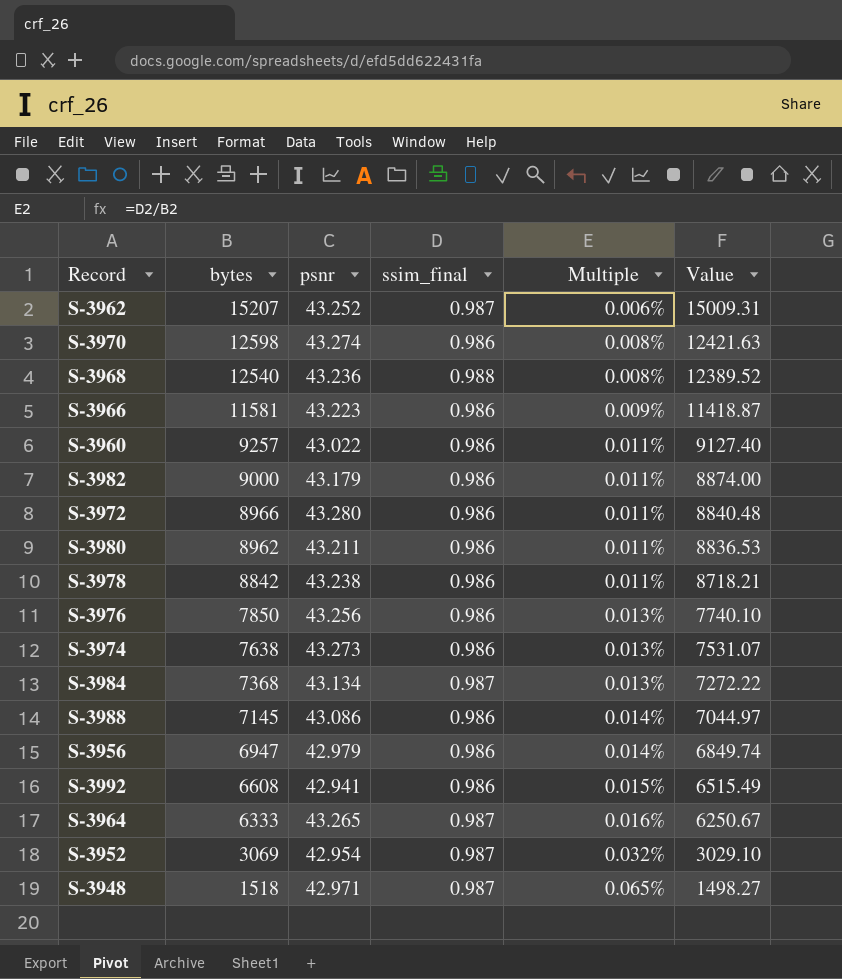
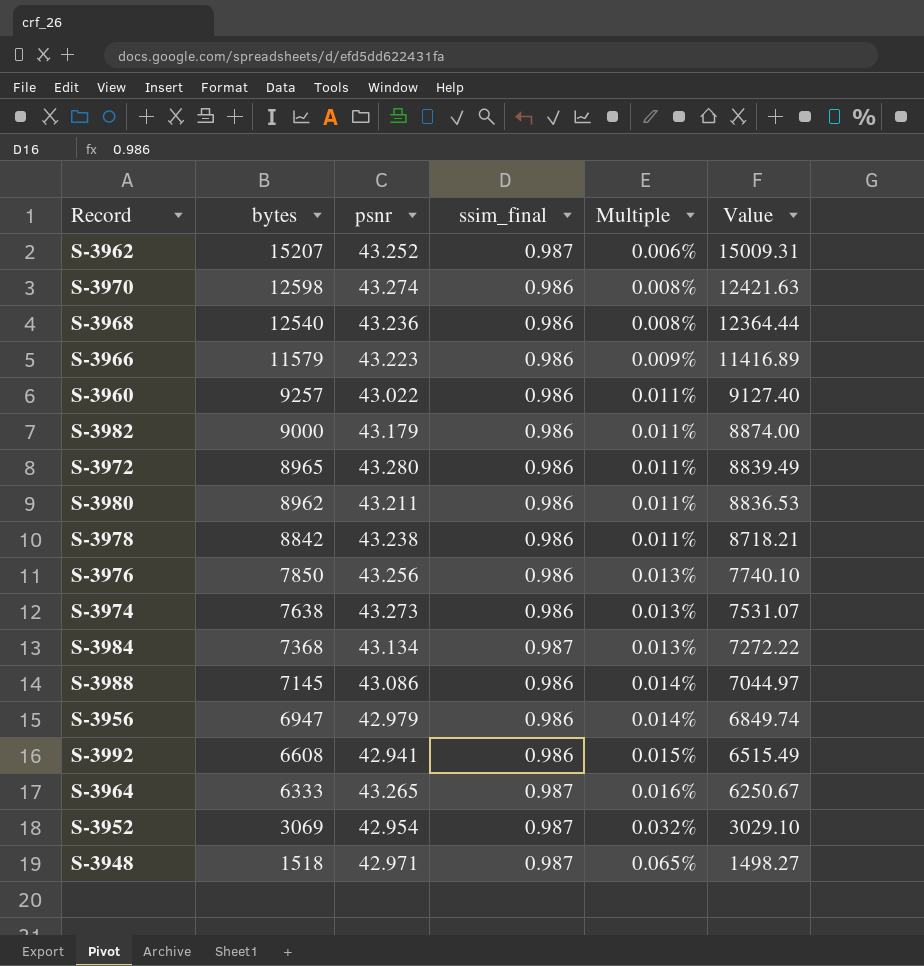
S-3968 | ssim_final: 0.988 -> 0.986
S-3968 | Value: 12389.52 -> 12364.44
S-3966 | bytes: 11581 -> 11579
S-3966 | Value: 11418.87 -> 11416.89
S-3972 | bytes: 8966 -> 8965
S-3972 | Value: 8840.48 -> 8839.49

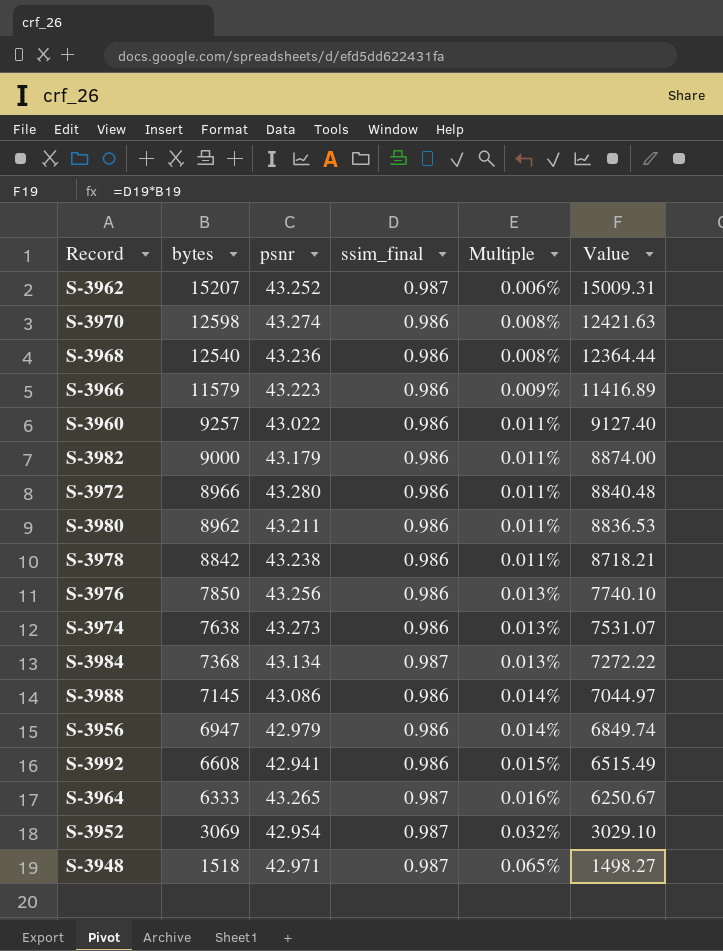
S-3972 | bytes: 8965 -> 8966
S-3972 | Value: 8839.49 -> 8840.48

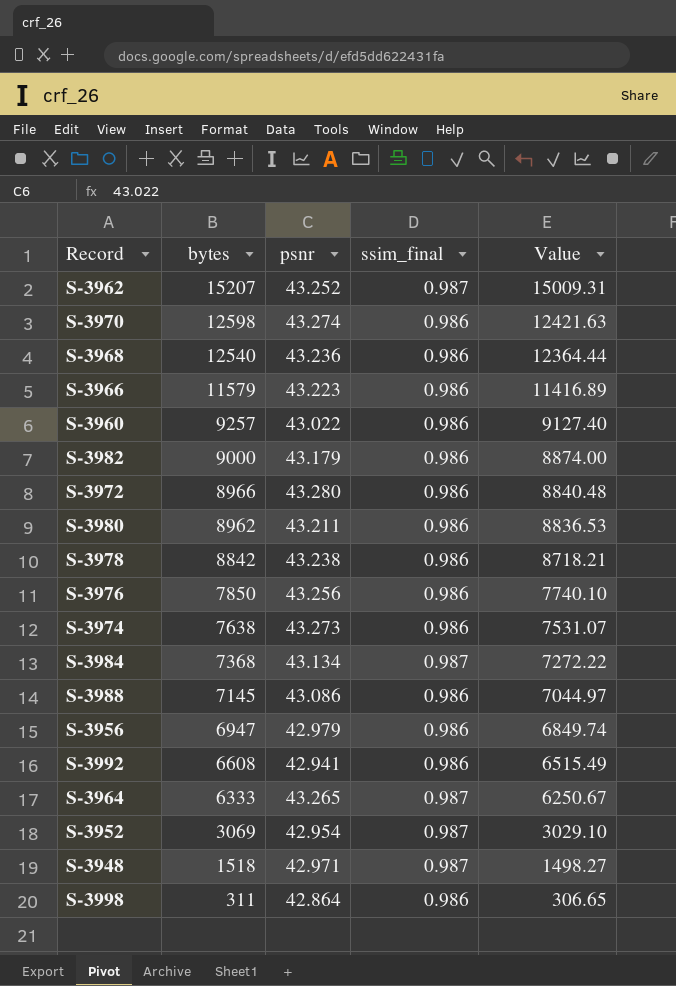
column Multiple | formula: [ssim_final] / [bytes] -> none
row S-3998: none -> 311 | 42.864 | 0.986 | 306.65

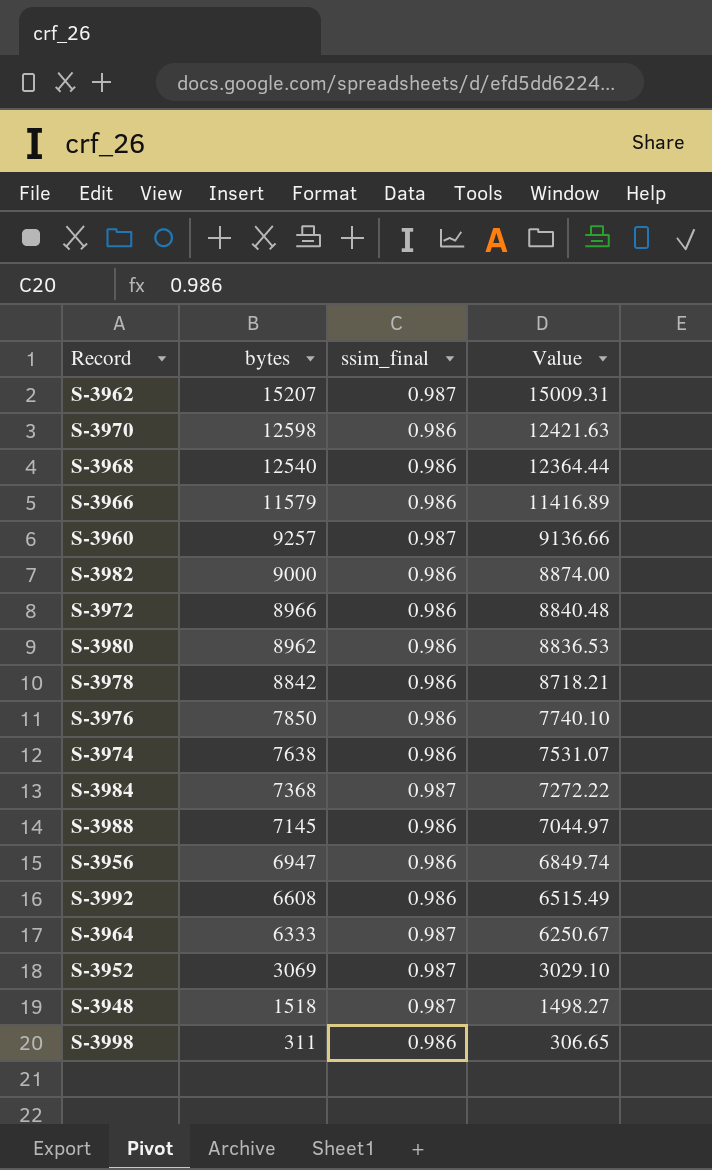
column psnr | position: 3 -> none
S-3960 | ssim_final: 0.986 -> 0.987
S-3960 | Value: 9127.40 -> 9136.66

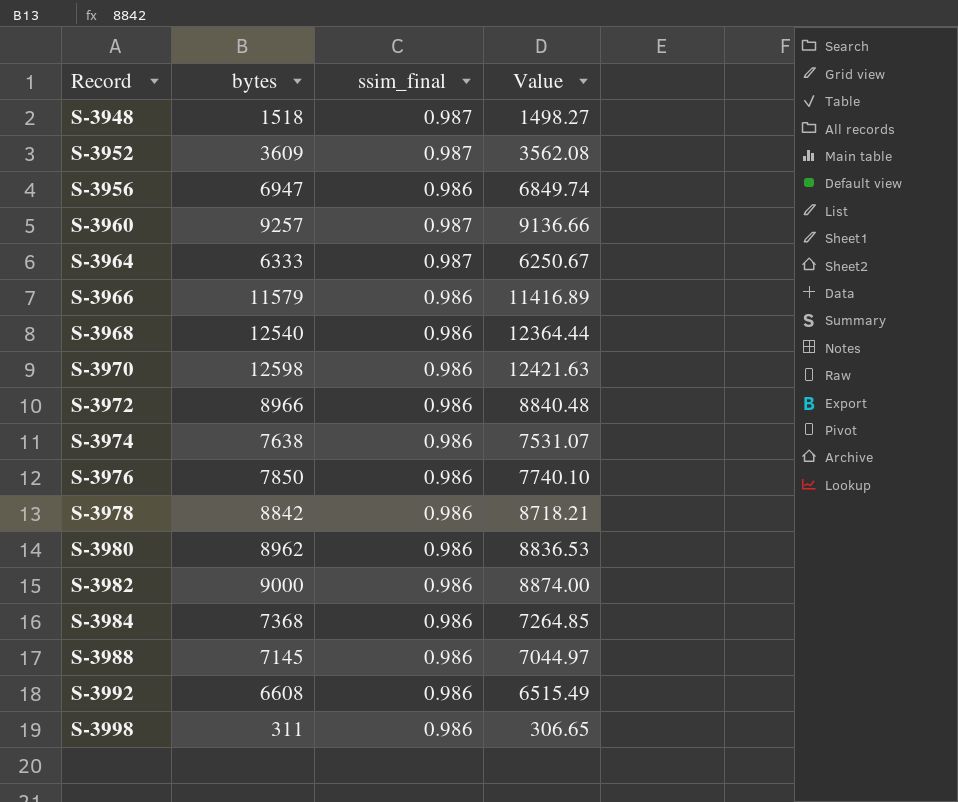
row order: bytes descending -> Record ascending
row S-3962: 15207 | 0.987 | 15009.31 -> none
S-3952 | bytes: 3069 -> 3609
S-3952 | Value: 3029.10 -> 3562.08
S-3984 | ssim_final: 0.987 -> 0.986
S-3984 | Value: 7272.22 -> 7264.85

